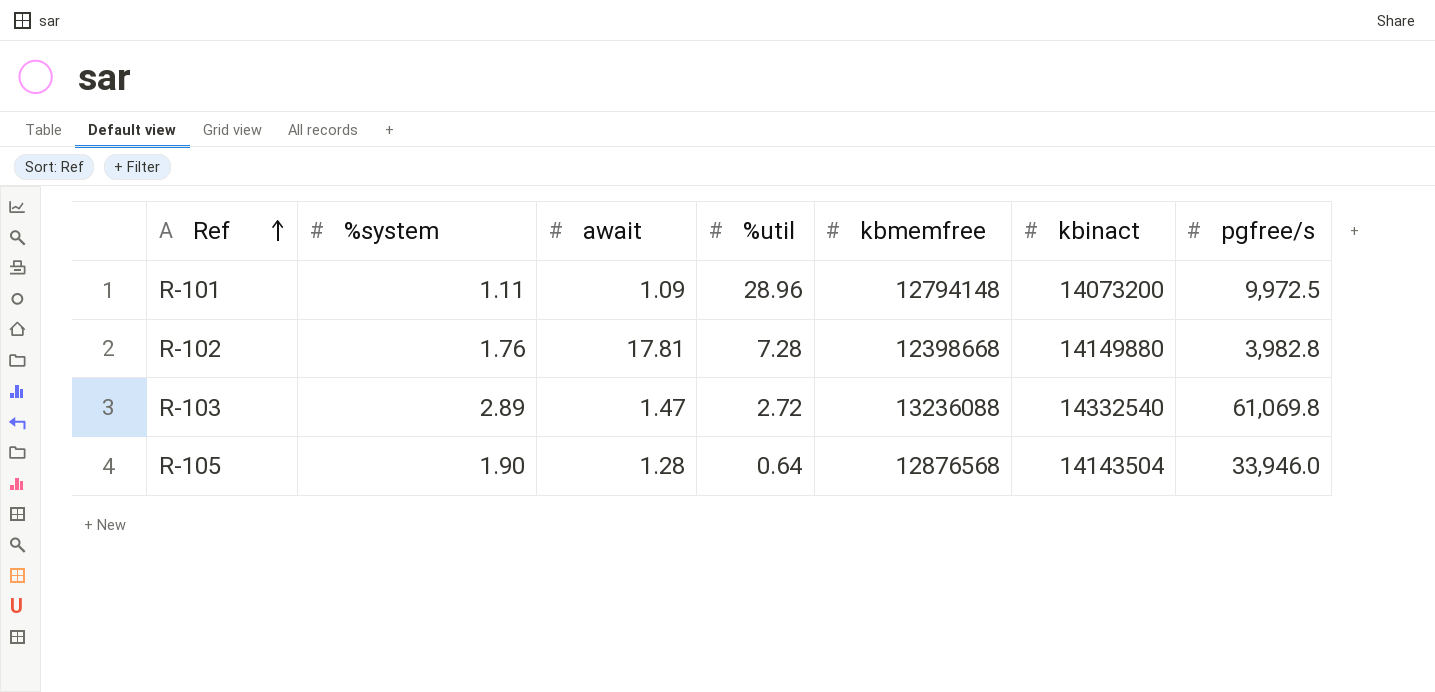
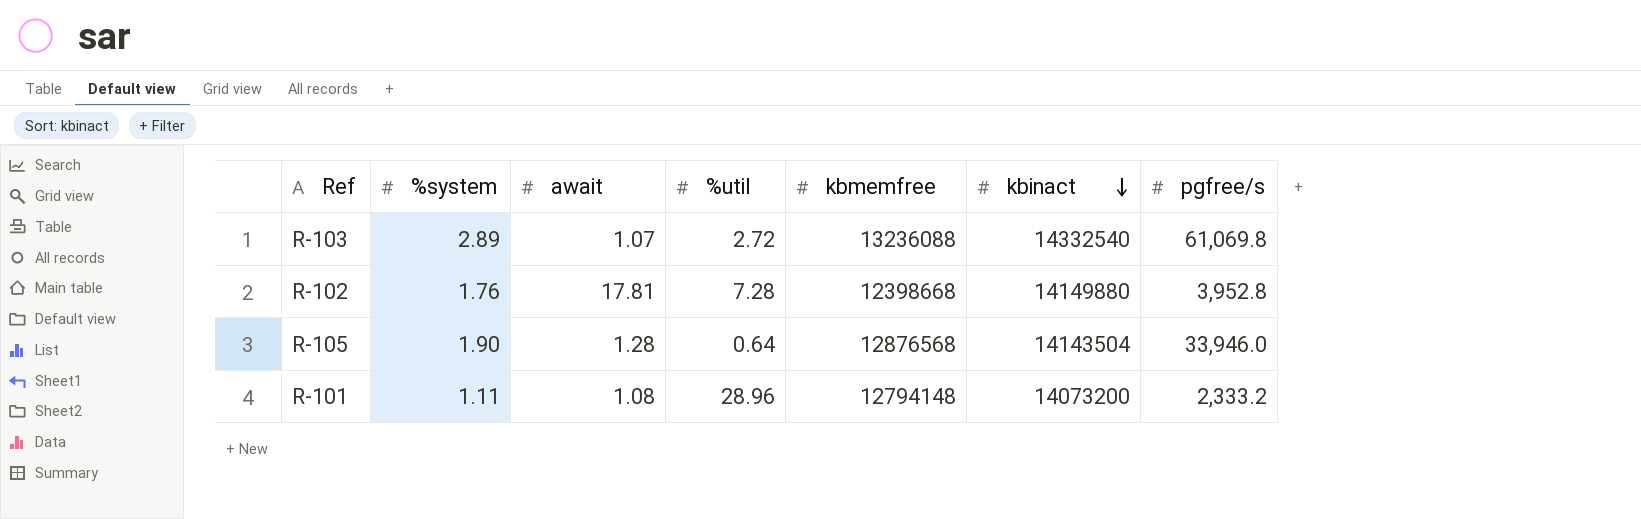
row order: Ref ascending -> kbinact descending
R-103 | await: 1.47 -> 1.07
R-102 | pgfree/s: 3,982.8 -> 3,952.8
R-101 | await: 1.09 -> 1.08
R-101 | pgfree/s: 9,972.5 -> 2,333.2

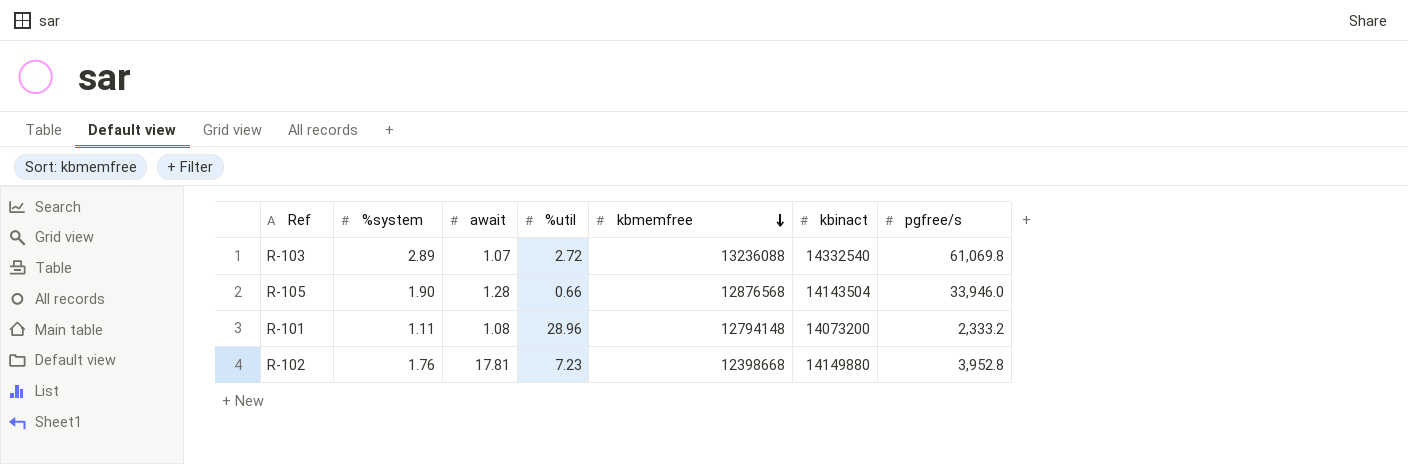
row order: kbinact descending -> kbmemfree descending
R-105 | %util: 0.64 -> 0.66
R-102 | %util: 7.28 -> 7.23

